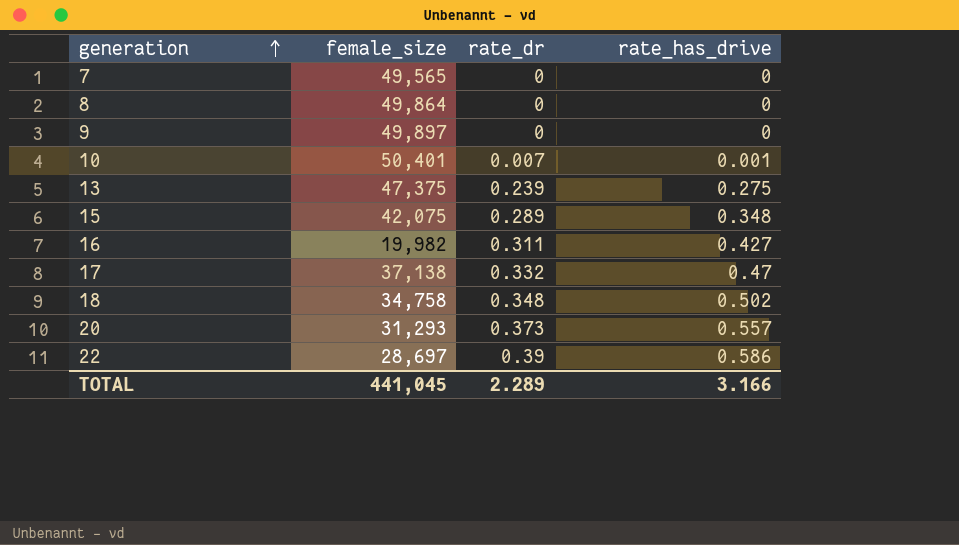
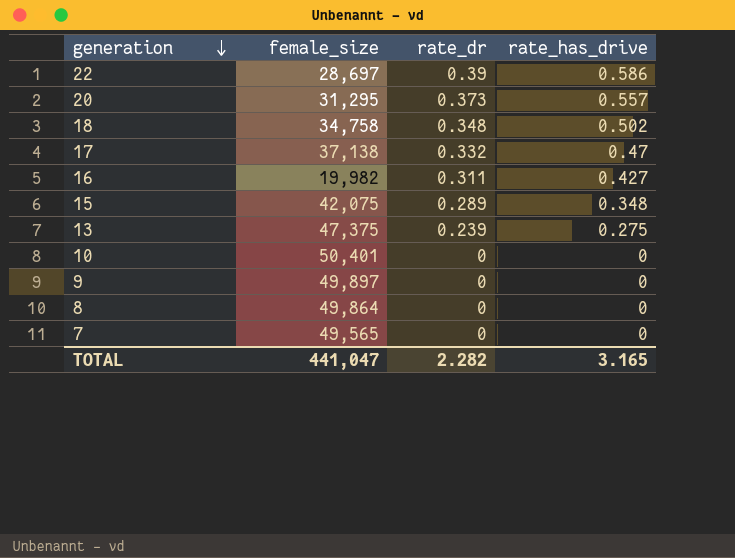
row order: generation ascending -> generation descending
20 | female_size: 31,293 -> 31,295
10 | rate_dr: 0.007 -> 0
10 | rate_has_drive: 0.001 -> 0
TOTAL | female_size: 441,045 -> 441,047
TOTAL | rate_dr: 2.289 -> 2.282
TOTAL | rate_has_drive: 3.166 -> 3.165

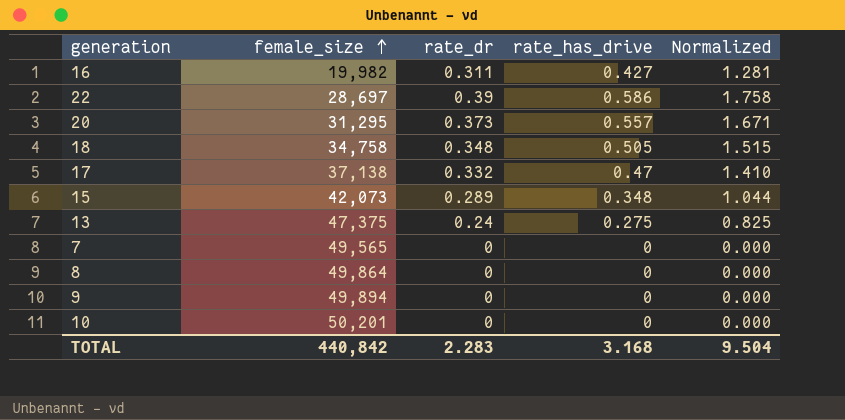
row order: generation descending -> female_size ascending
column Normalized | formula: none -> [rate_has_drive] * 3
18 | rate_has_drive: 0.502 -> 0.505
15 | female_size: 42,075 -> 42,073
13 | rate_dr: 0.239 -> 0.24
9 | female_size: 49,897 -> 49,894
10 | female_size: 50,401 -> 50,201
TOTAL | female_size: 441,047 -> 440,842
TOTAL | rate_dr: 2.282 -> 2.283
TOTAL | rate_has_drive: 3.165 -> 3.168

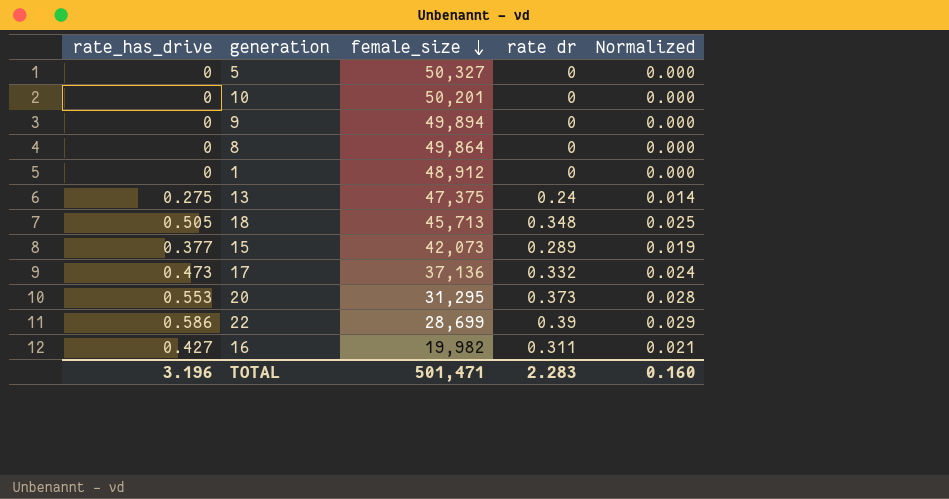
row order: female_size ascending -> female_size descending
column rate_has_drive | position: 4 -> 1
column name: rate_dr -> rate dr
column Normalized | formula: [rate_has_drive] * 3 -> [rate_has_drive] * 0.05
row 7: 49,565 | 0 | 0 | 0.000 -> none
row 5: none -> 0 | 50,327 | 0 | 0.000
row 1: none -> 0 | 48,912 | 0 | 0.000
18 | female_size: 34,758 -> 45,713
15 | rate_has_drive: 0.348 -> 0.377
17 | rate_has_drive: 0.47 -> 0.473
17 | female_size: 37,138 -> 37,136
20 | rate_has_drive: 0.557 -> 0.553
22 | female_size: 28,697 -> 28,699
TOTAL | rate_has_drive: 3.168 -> 3.196
TOTAL | female_size: 440,842 -> 501,471
TOTAL | Normalized: 9.504 -> 0.160

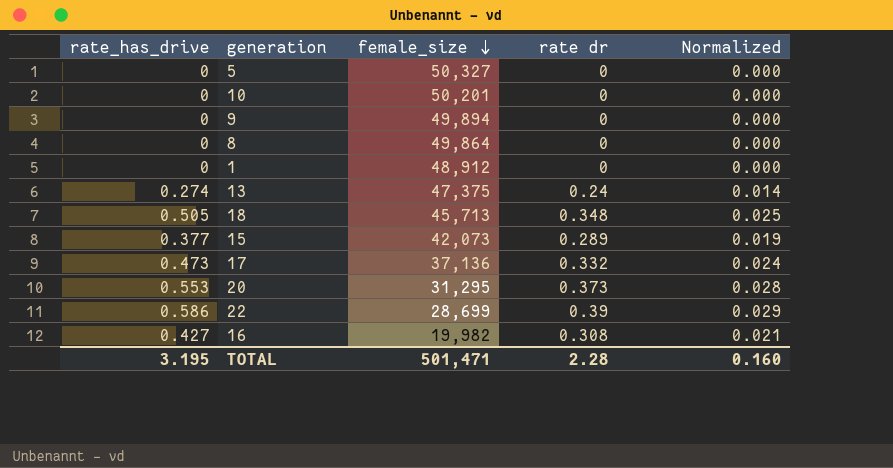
13 | rate_has_drive: 0.275 -> 0.274
16 | rate dr: 0.311 -> 0.308
TOTAL | rate_has_drive: 3.196 -> 3.195
TOTAL | rate dr: 2.283 -> 2.28

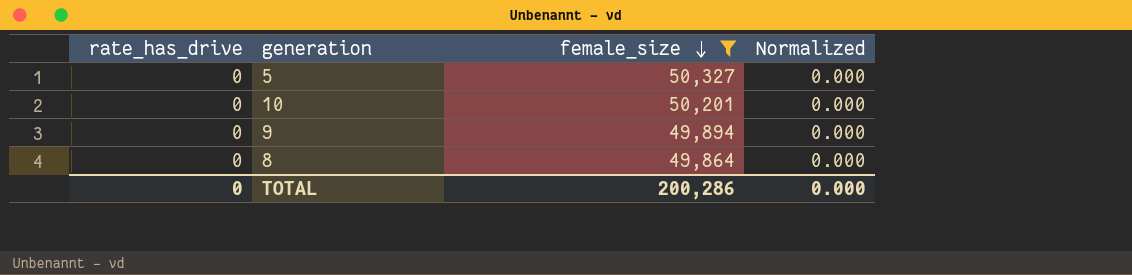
filter: none -> female_size >= 49,864
column rate dr | position: 4 -> none
TOTAL | rate_has_drive: 3.195 -> 0
TOTAL | female_size: 501,471 -> 200,286
TOTAL | Normalized: 0.160 -> 0.000

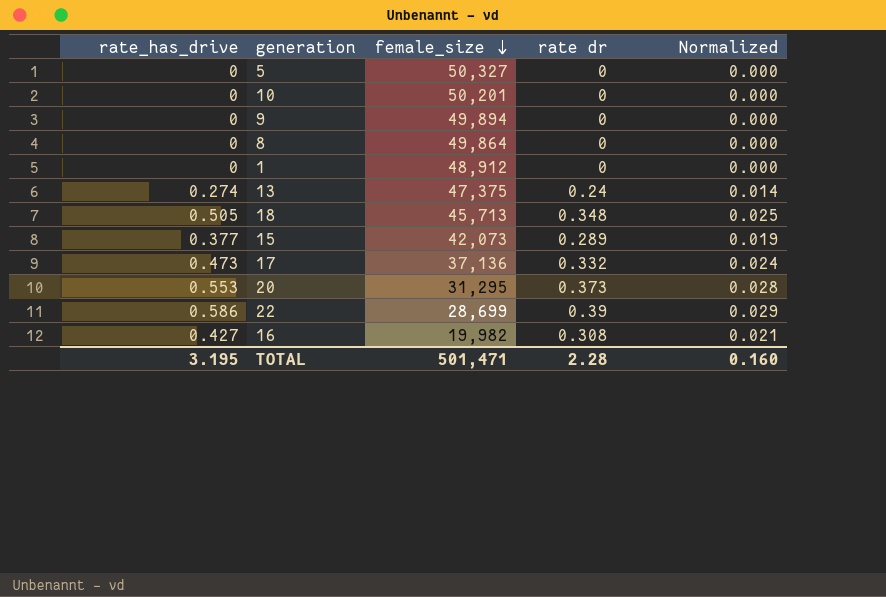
filter: female_size >= 49,864 -> none
column rate dr | position: none -> 4
TOTAL | rate_has_drive: 0 -> 3.195
TOTAL | female_size: 200,286 -> 501,471
TOTAL | Normalized: 0.000 -> 0.160

